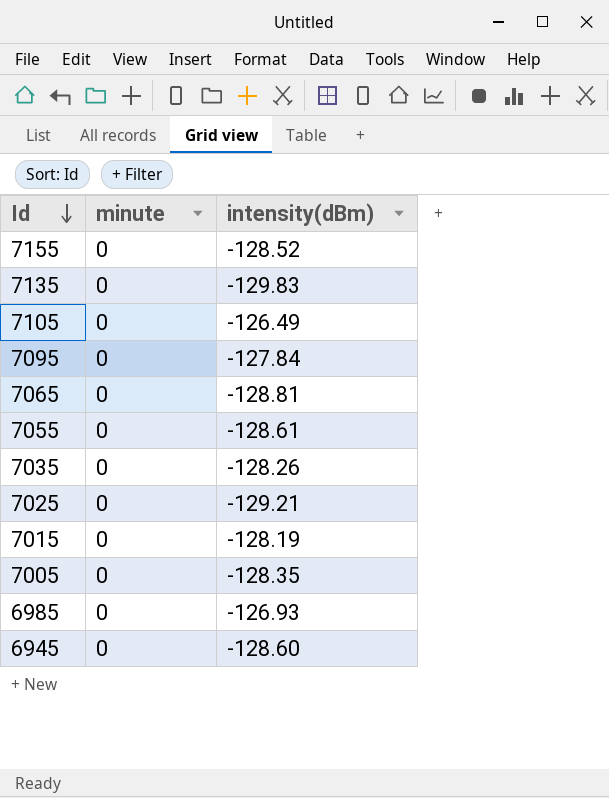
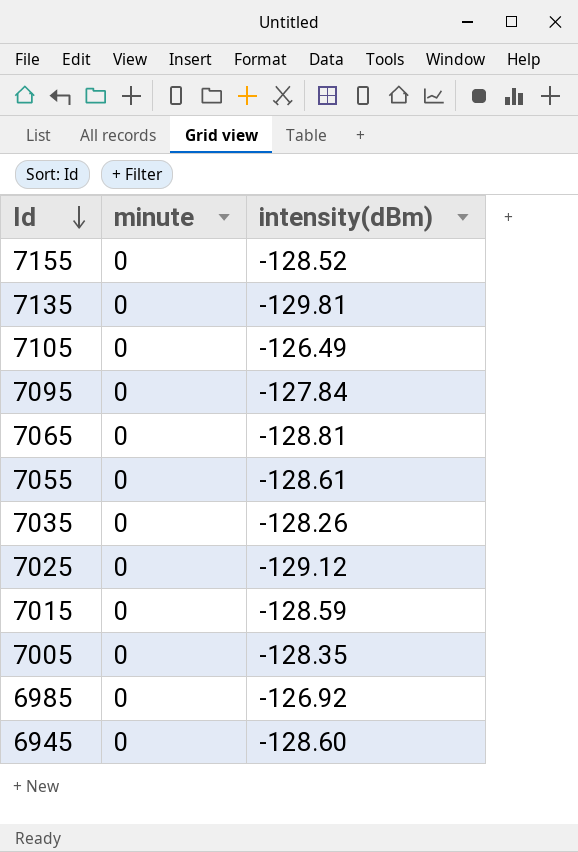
7135 | intensity(dBm): -129.83 -> -129.81
7025 | intensity(dBm): -129.21 -> -129.12
7015 | intensity(dBm): -128.19 -> -128.59
6985 | intensity(dBm): -126.93 -> -126.92

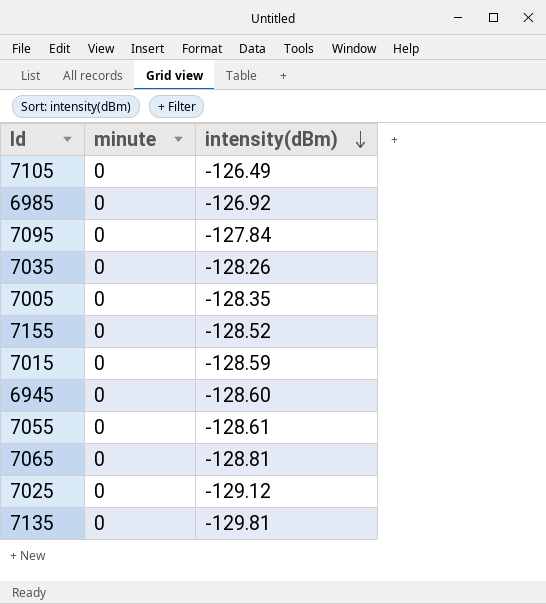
row order: Id descending -> intensity(dBm) descending

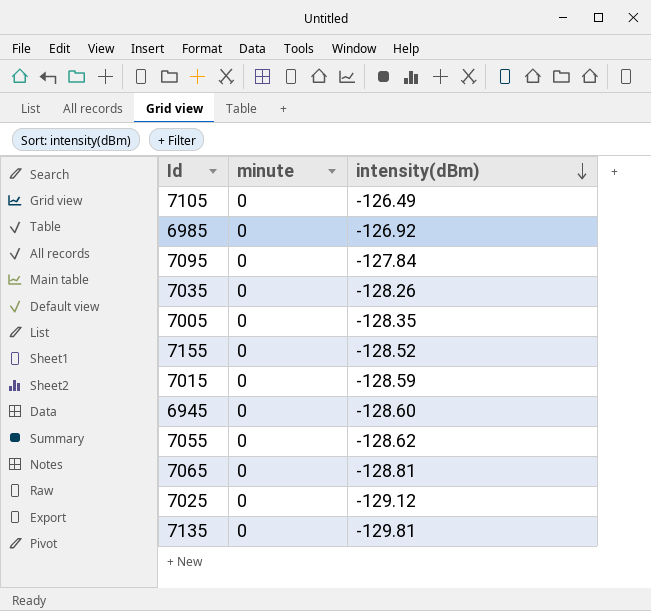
7055 | intensity(dBm): -128.61 -> -128.62

